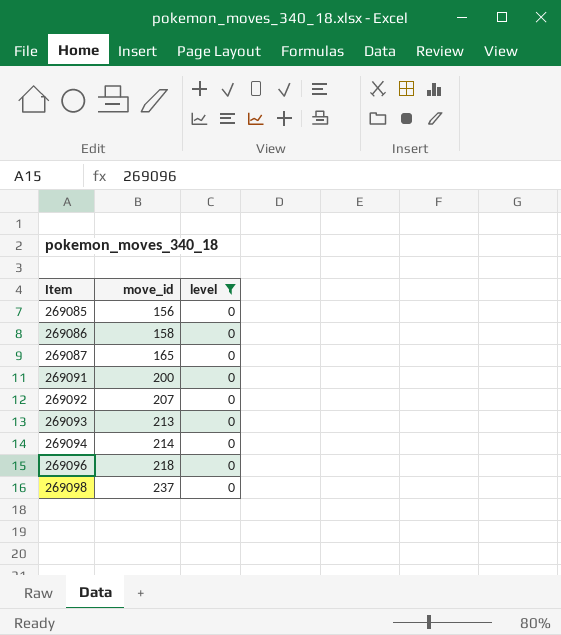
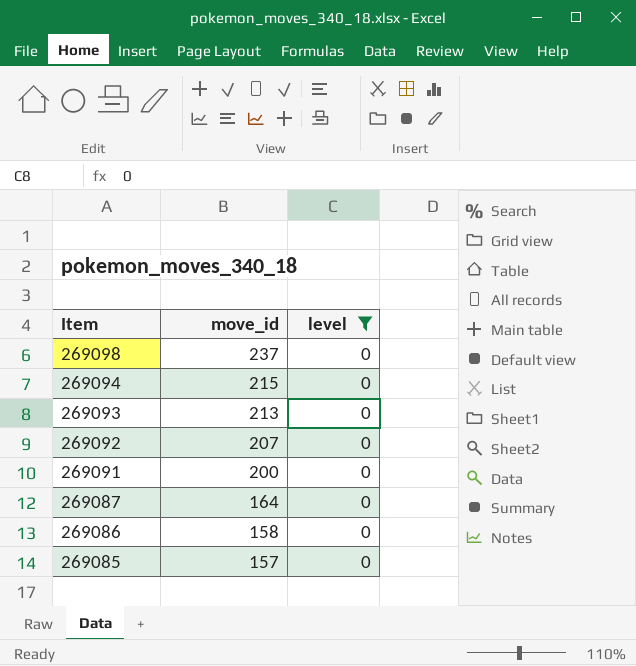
row order: Item ascending -> Item descending
row 269096: 218 | 0 -> none
269094 | move_id: 214 -> 215
269087 | move_id: 165 -> 164
269085 | move_id: 156 -> 157

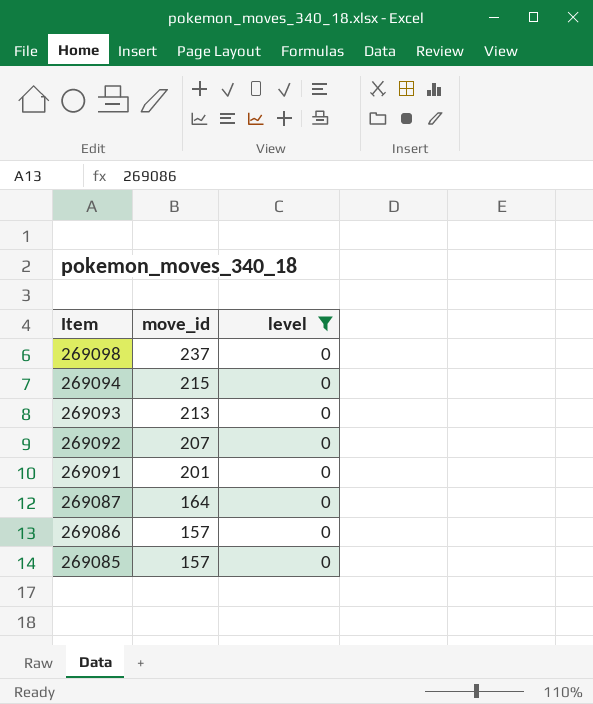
269091 | move_id: 200 -> 201
269086 | move_id: 158 -> 157

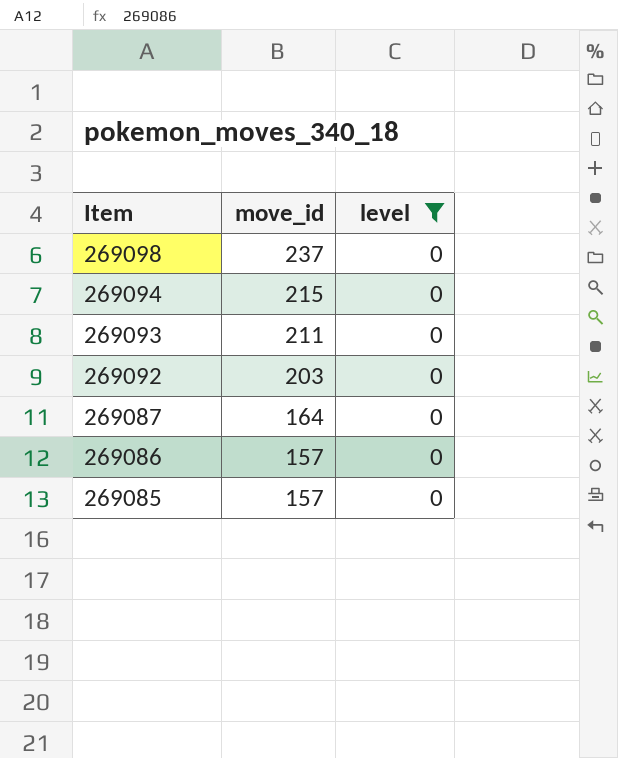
row 269091: 201 | 0 -> none
269093 | move_id: 213 -> 211
269092 | move_id: 207 -> 203

